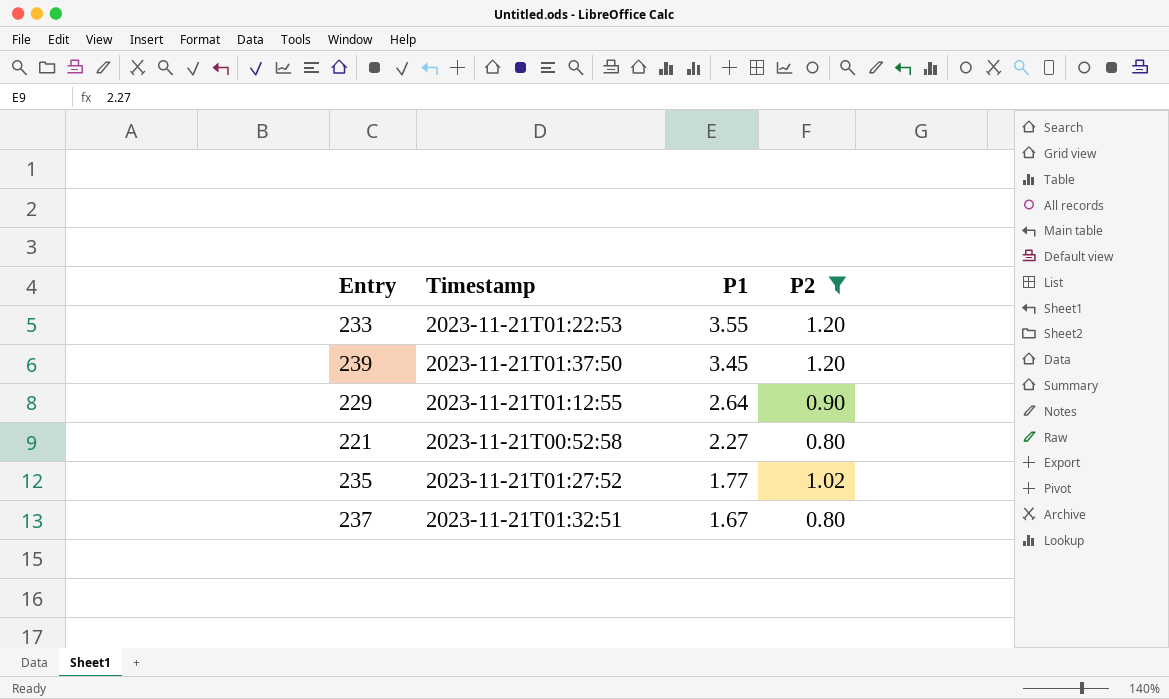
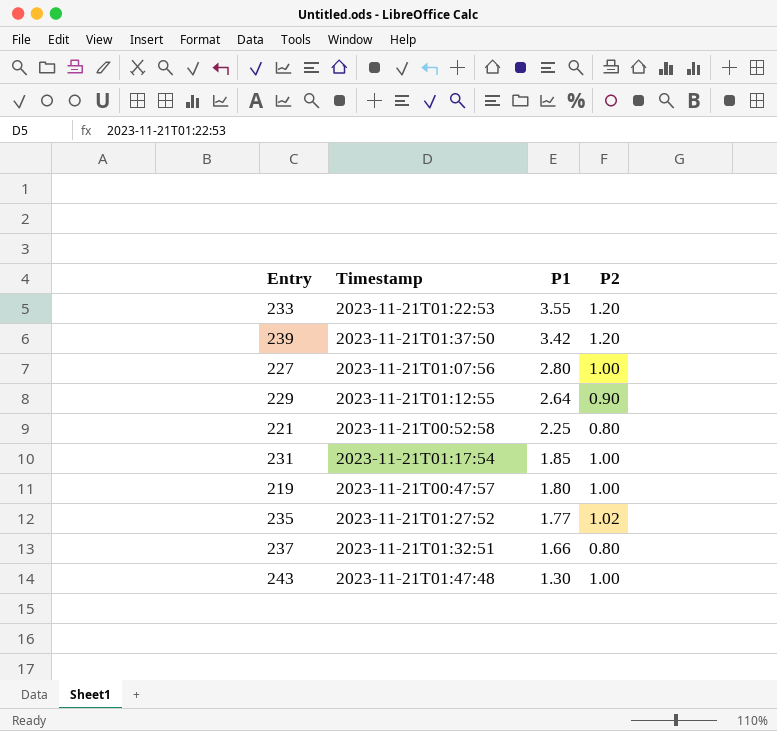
filter: P2 != 1.00 -> none
239 | P1: 3.45 -> 3.42
221 | P1: 2.27 -> 2.25
237 | P1: 1.67 -> 1.66

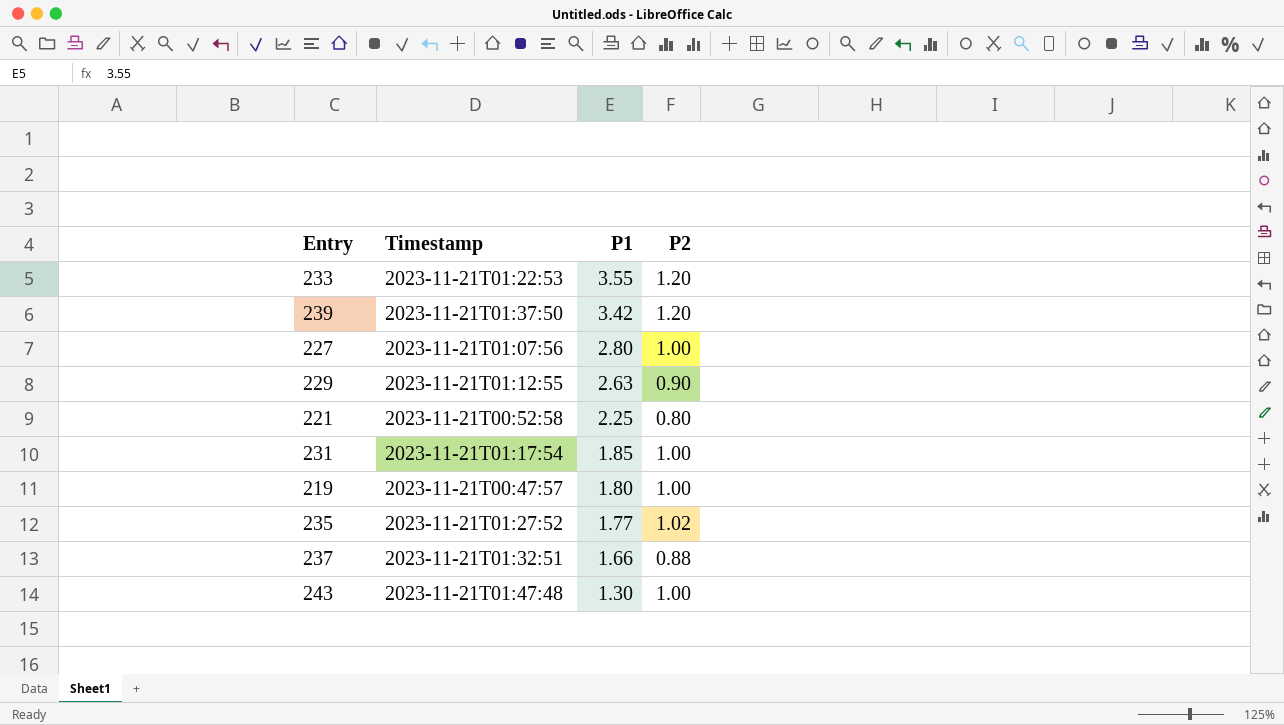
229 | P1: 2.64 -> 2.63
237 | P2: 0.80 -> 0.88

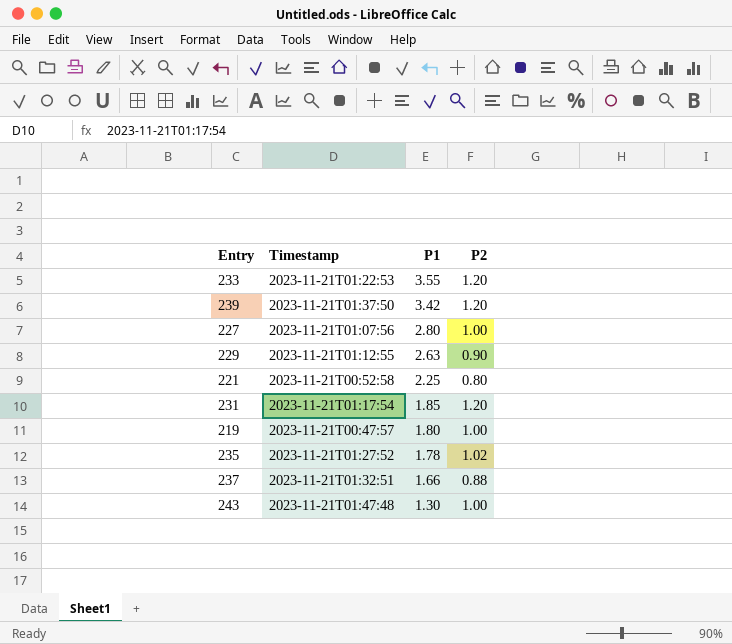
231 | P2: 1.00 -> 1.20
235 | P1: 1.77 -> 1.78

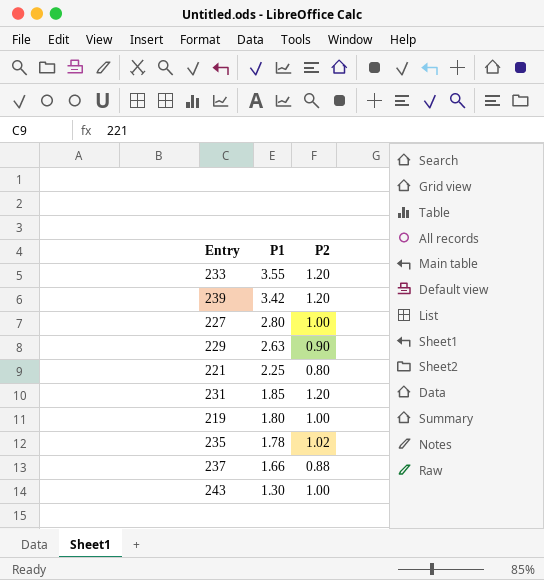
column Timestamp | position: 2 -> none

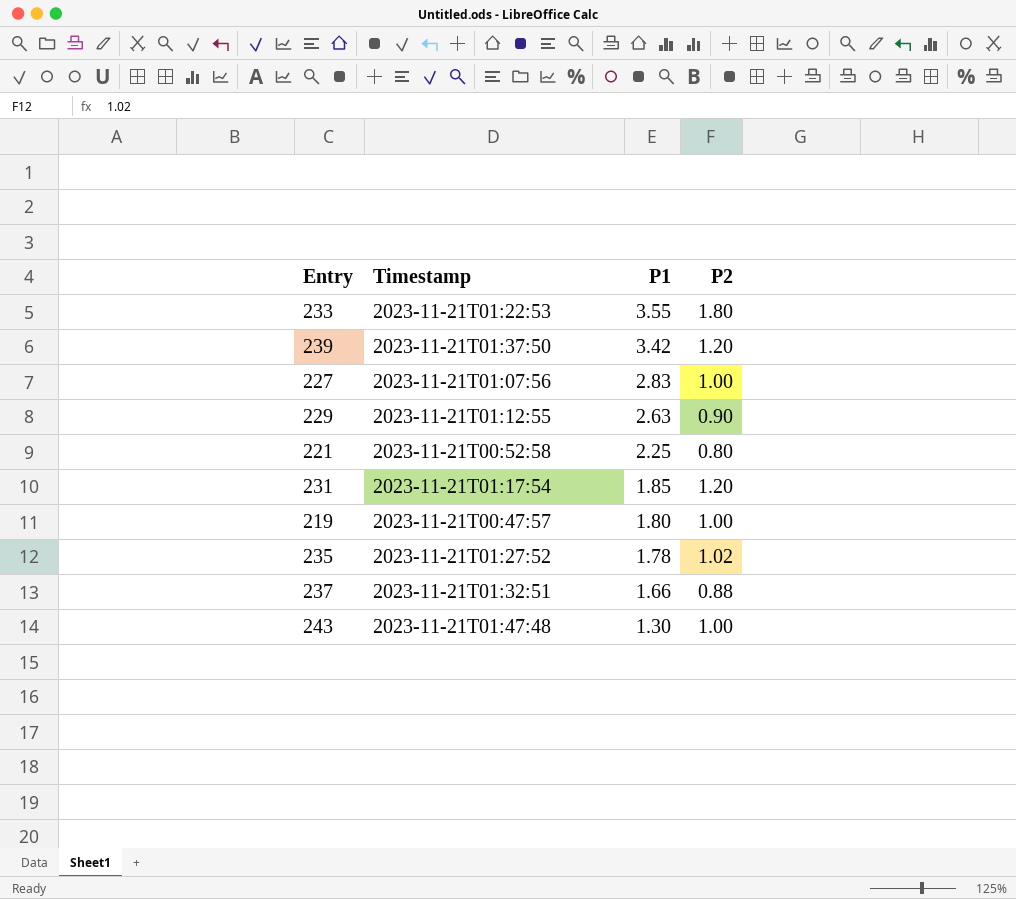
column Timestamp | position: none -> 2
233 | P2: 1.20 -> 1.80
227 | P1: 2.80 -> 2.83

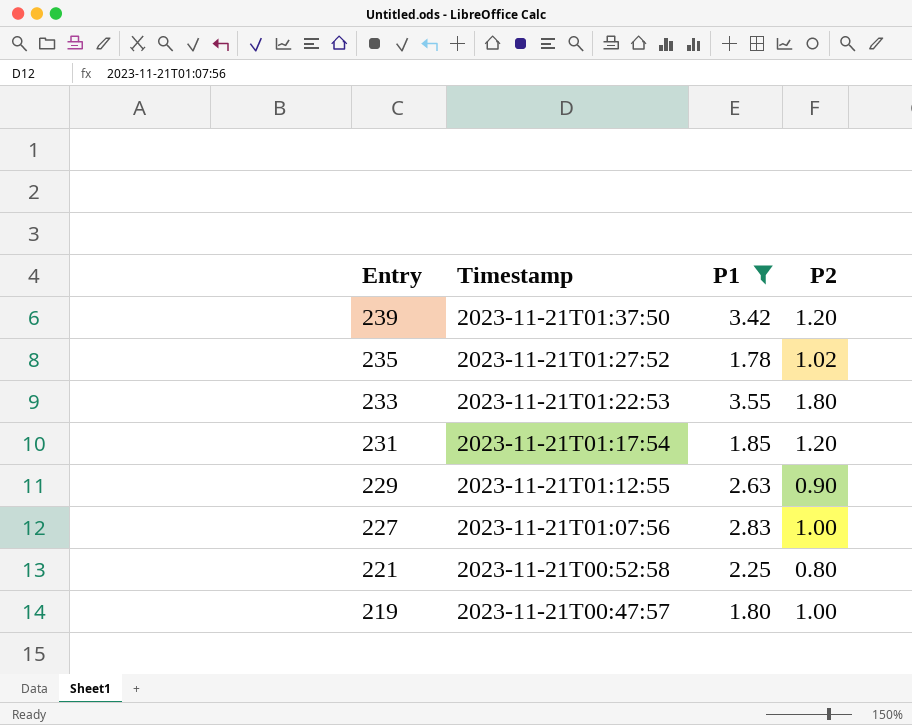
filter: none -> P1 >= 1.78
row order: P1 descending -> Entry descending

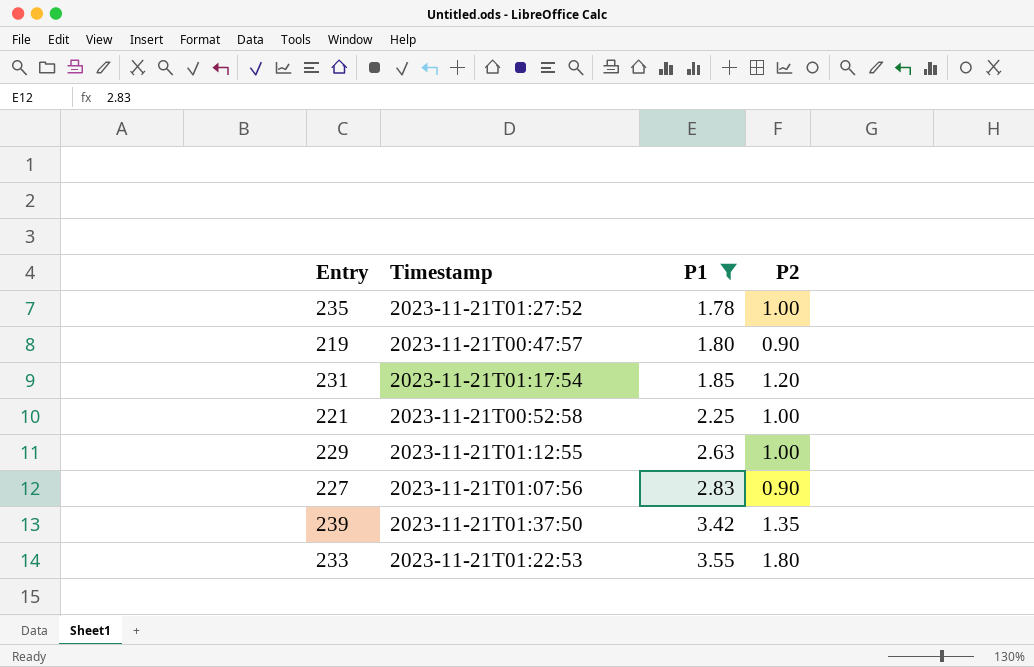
row order: Entry descending -> P1 ascending
235 | P2: 1.02 -> 1.00
219 | P2: 1.00 -> 0.90
221 | P2: 0.80 -> 1.00
229 | P2: 0.90 -> 1.00
227 | P2: 1.00 -> 0.90
239 | P2: 1.20 -> 1.35

